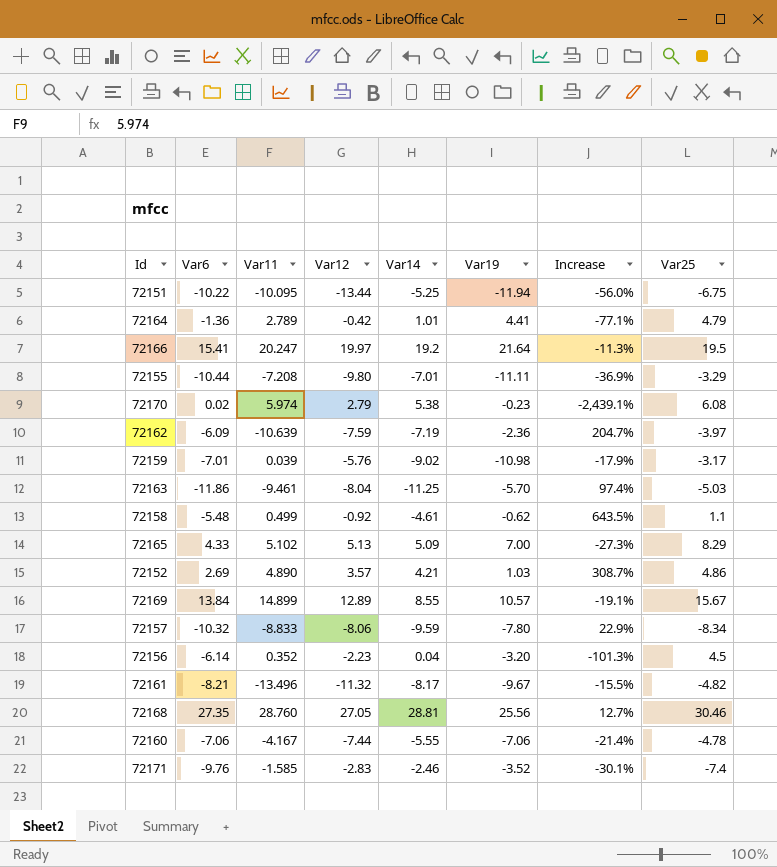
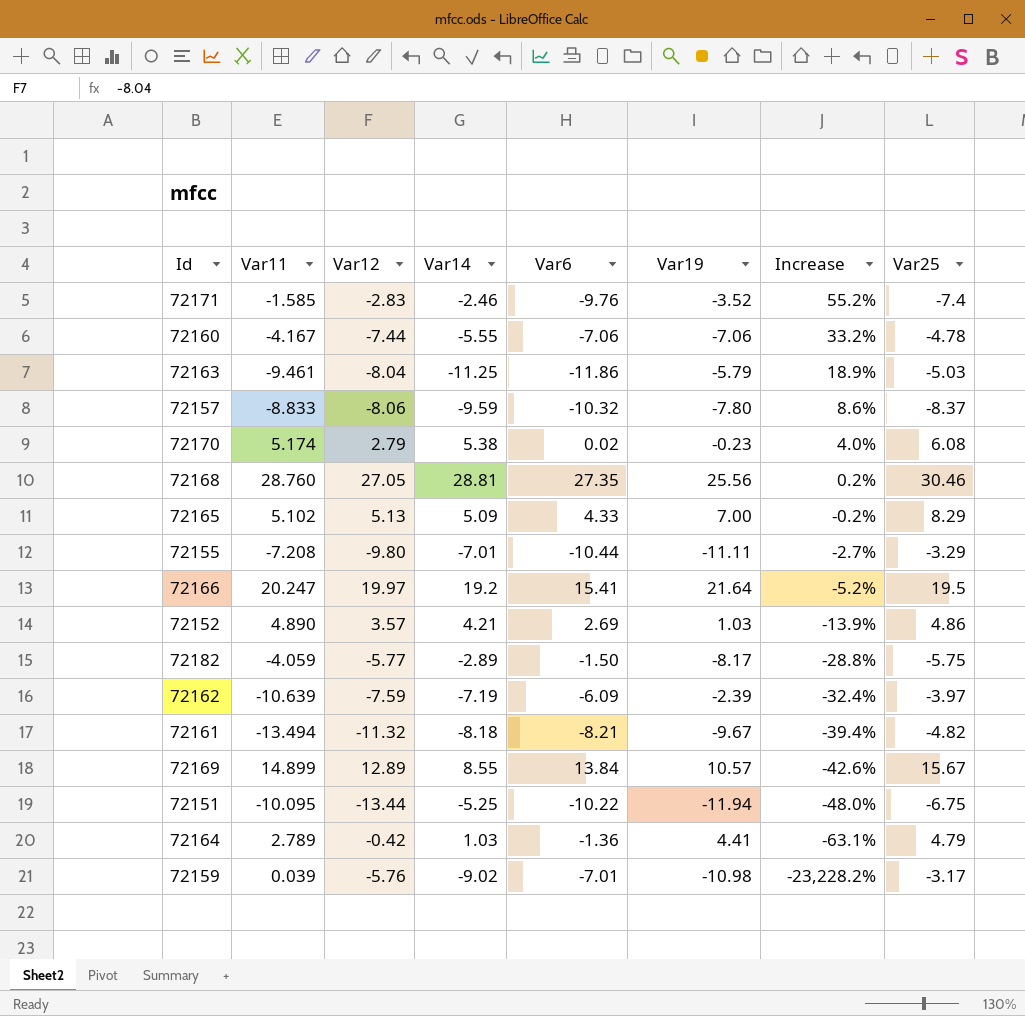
row order: none -> Increase descending
column Var6 | position: 2 -> 5
column Increase | formula: ([Var14] - [Var19]) / [Var19] -> ([Var14] - [Var11]) / [Var11]
row 72158: -5.48 | 0.499 | -0.92 | -4.61 | -0.62 | 643.5% | 1.1 -> none
row 72156: -6.14 | 0.352 | -2.23 | 0.04 | -3.20 | -101.3% | 4.5 -> none
72163 | Var19: -5.70 -> -5.79
72157 | Var25: -8.34 -> -8.37
72170 | Var11: 5.974 -> 5.174
row 72182: none -> -4.059 | -5.77 | -2.89 | -1.50 | -8.17 | -28.8% | -5.75
72162 | Var19: -2.36 -> -2.39
72161 | Var11: -13.496 -> -13.494
72161 | Var14: -8.17 -> -8.18
72164 | Var14: 1.01 -> 1.03

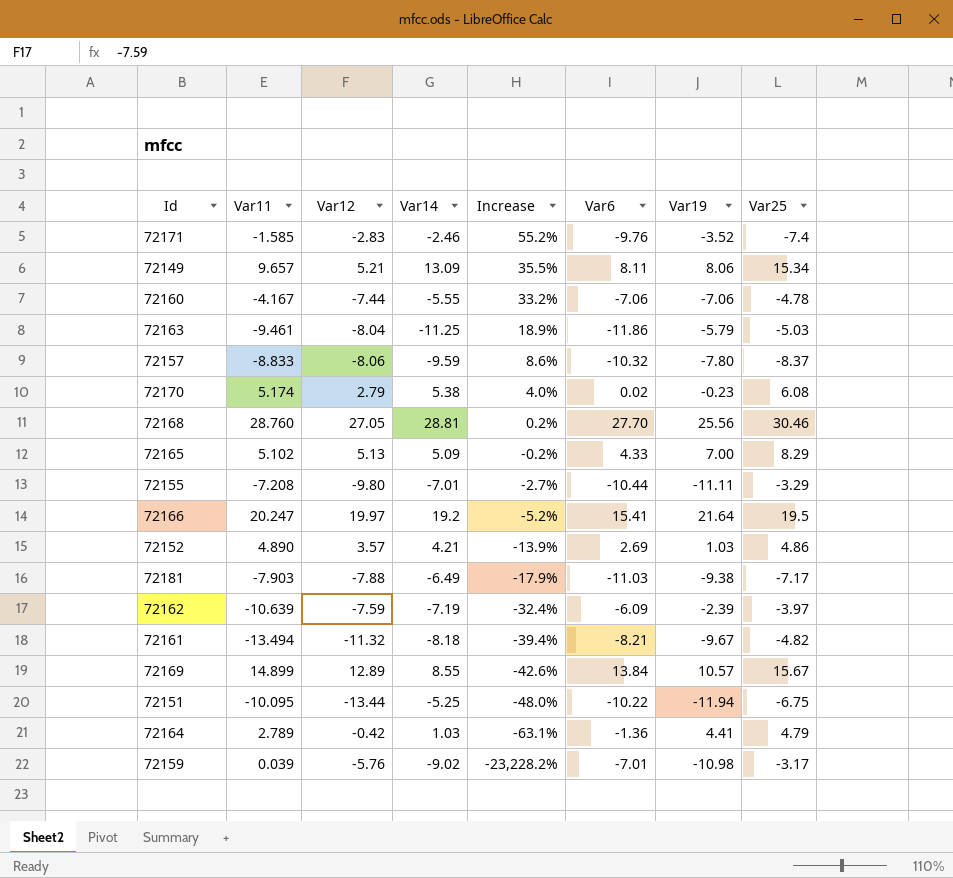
column Increase | position: 7 -> 5
row 72182: -4.059 | -5.77 | -2.89 | -1.50 | -8.17 | -28.8% | -5.75 -> none
row 72149: none -> 9.657 | 5.21 | 13.09 | 35.5% | 8.11 | 8.06 | 15.34
72168 | Var6: 27.35 -> 27.70
row 72181: none -> -7.903 | -7.88 | -6.49 | -17.9% | -11.03 | -9.38 | -7.17

